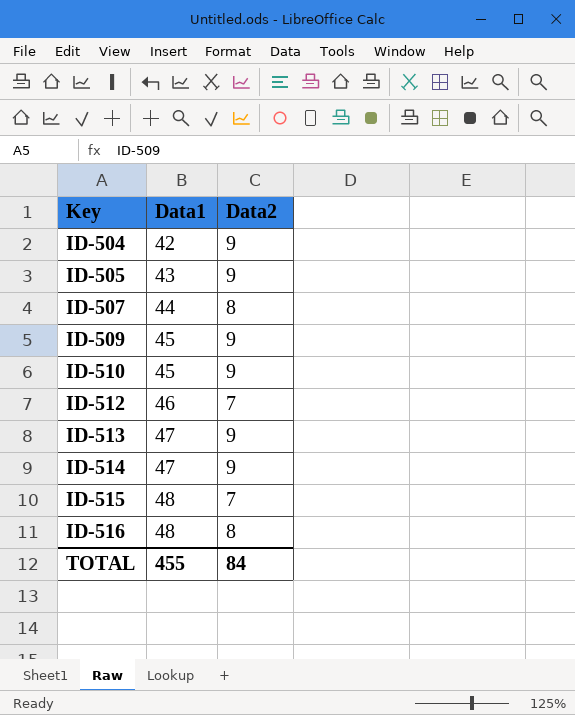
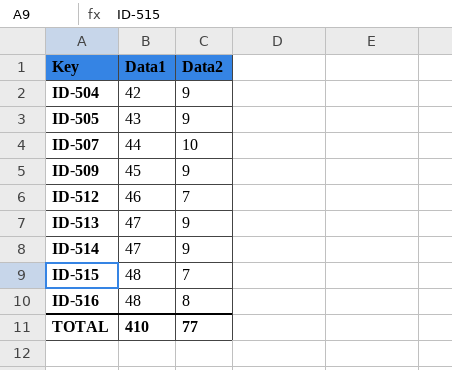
row ID-510: 45 | 9 -> none
ID-507 | Data2: 8 -> 10
TOTAL | Data1: 455 -> 410
TOTAL | Data2: 84 -> 77

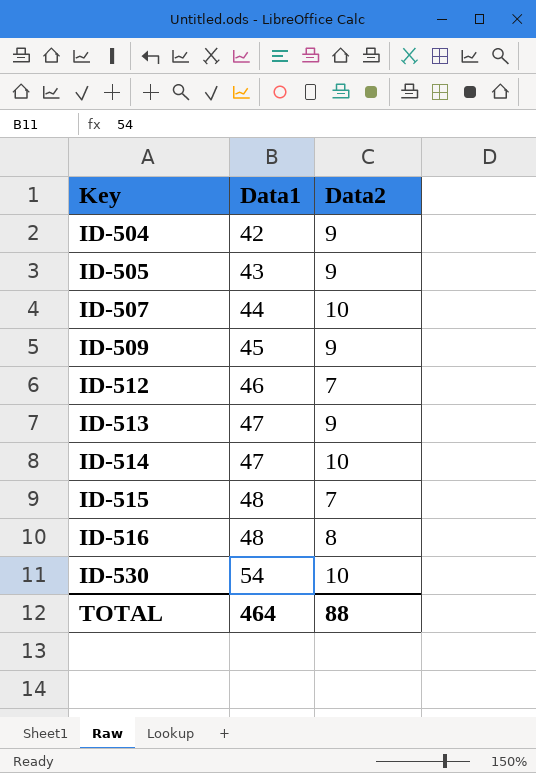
ID-514 | Data2: 9 -> 10
row ID-530: none -> 54 | 10
TOTAL | Data1: 410 -> 464
TOTAL | Data2: 77 -> 88

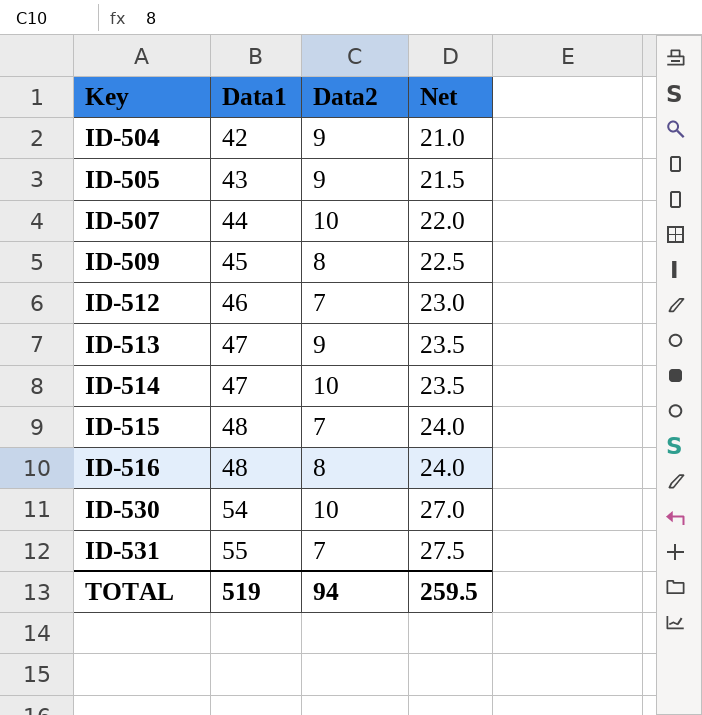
column Net | formula: none -> [Data1] * 0.5
ID-509 | Data2: 9 -> 8
row ID-531: none -> 55 | 7 | 27.5
TOTAL | Data1: 464 -> 519
TOTAL | Data2: 88 -> 94

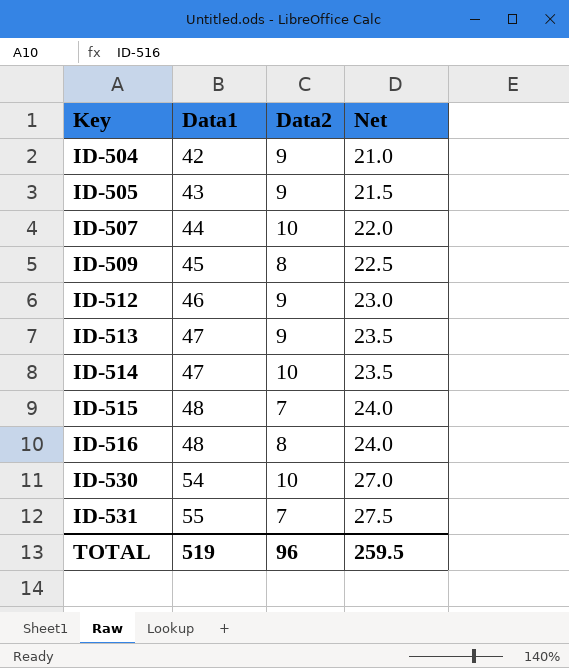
ID-512 | Data2: 7 -> 9
TOTAL | Data2: 94 -> 96

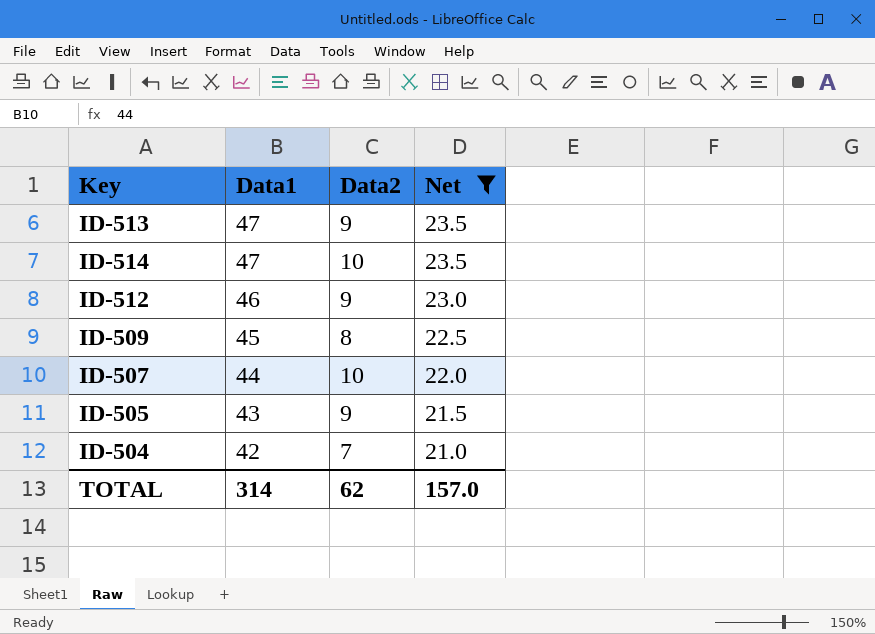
filter: none -> Net <= 23.5
row order: Key ascending -> Data1 descending
ID-504 | Data2: 9 -> 7
TOTAL | Data1: 519 -> 314
TOTAL | Data2: 96 -> 62
TOTAL | Net: 259.5 -> 157.0

